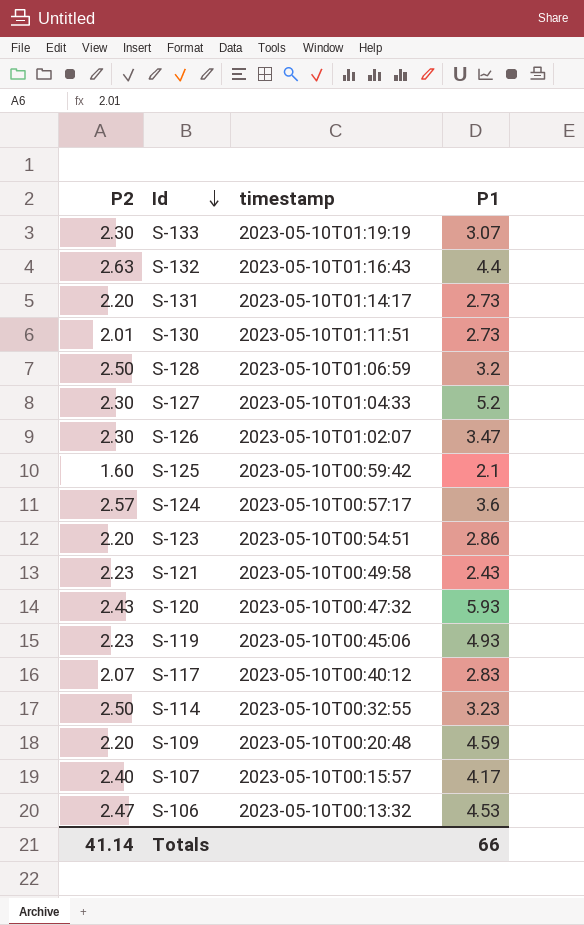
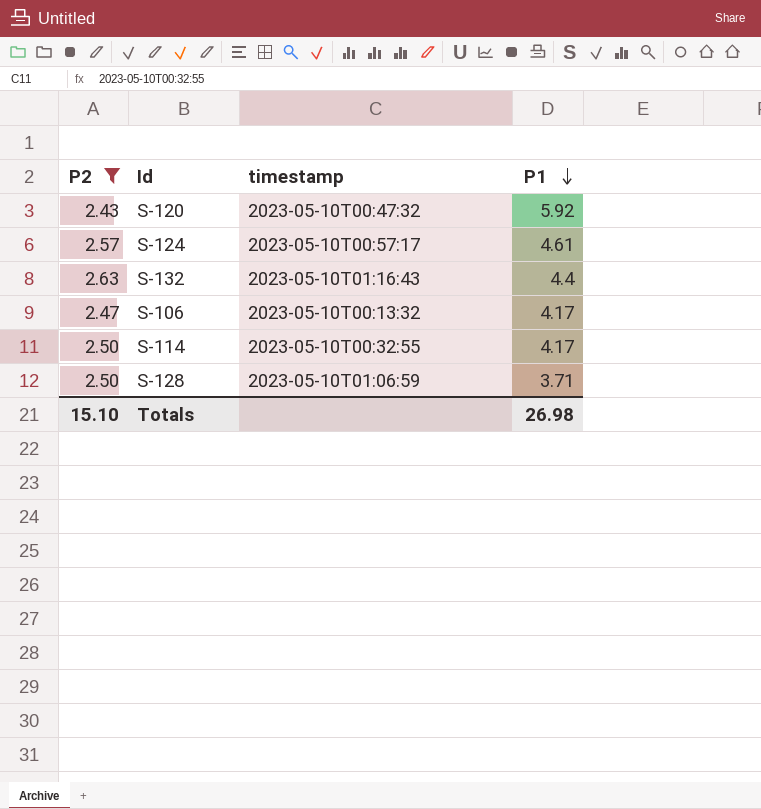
filter: none -> P2 >= 2.43
row order: Id descending -> P1 descending
S-120 | P1: 5.93 -> 5.92
S-124 | P1: 3.6 -> 4.61
S-106 | P1: 4.53 -> 4.17
S-114 | P1: 3.23 -> 4.17
S-128 | P1: 3.2 -> 3.71
Totals | P2: 41.14 -> 15.10
Totals | P1: 66 -> 26.98

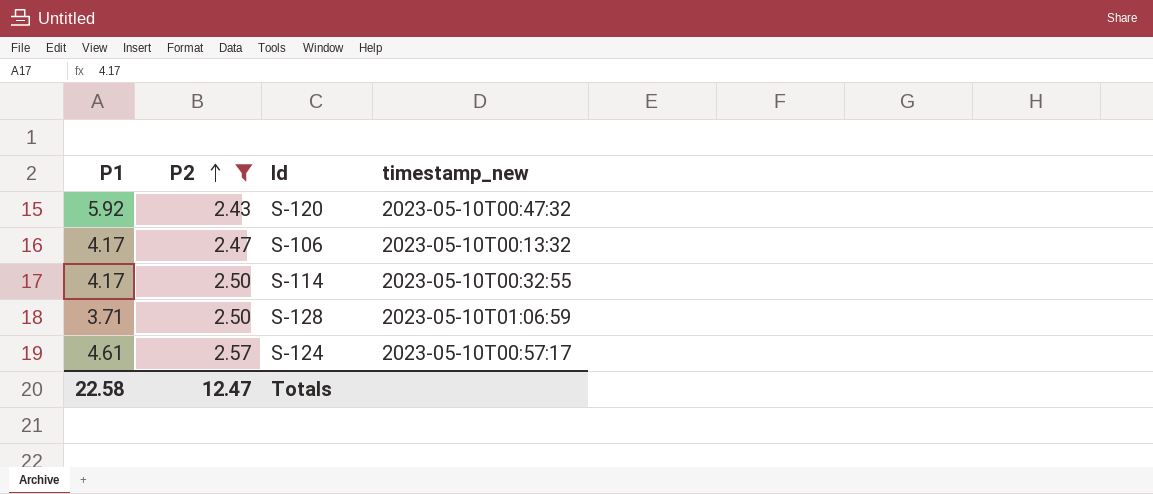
row order: P1 descending -> P2 ascending
column P1 | position: 4 -> 1
column name: timestamp -> timestamp_new
row S-132: 2.63 | 2023-05-10T01:16:43 | 4.4 -> none
Totals | P1: 26.98 -> 22.58
Totals | P2: 15.10 -> 12.47

